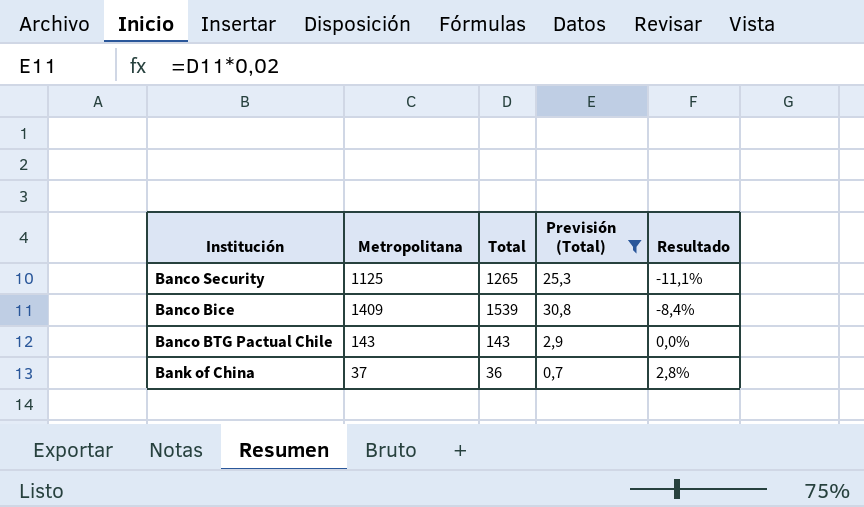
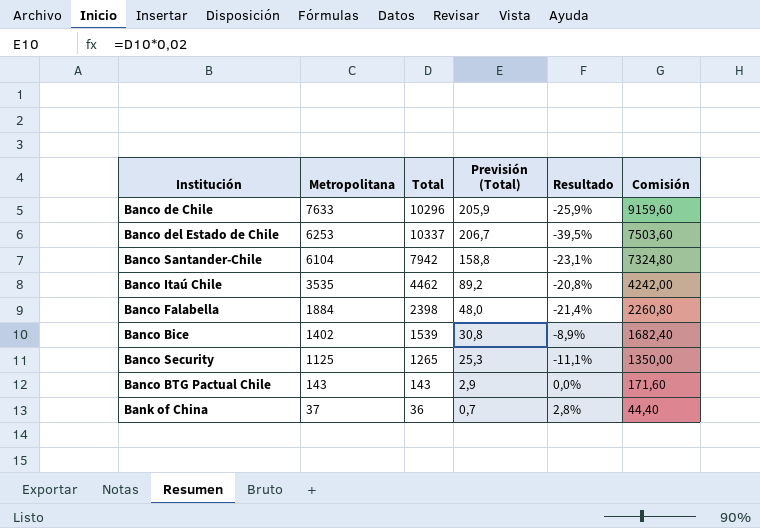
filter: Previsión (Total) <= 30,8 -> none
row order: Resultado ascending -> Metropolitana descending
column Comisión | formula: none -> [Metropolitana] * 1,2
Banco Bice | Metropolitana: 1409 -> 1402
Banco Bice | Resultado: -8,4% -> -8,9%

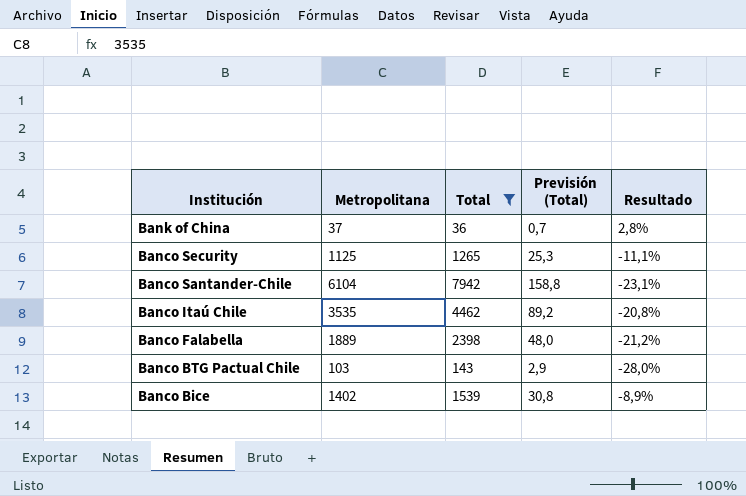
filter: none -> Total <= 7942
row order: Metropolitana descending -> Institución descending
column Comisión | formula: [Metropolitana] * 1,2 -> none
Banco Falabella | Metropolitana: 1884 -> 1889
Banco Falabella | Resultado: -21,4% -> -21,2%
Banco BTG Pactual Chile | Metropolitana: 143 -> 103
Banco BTG Pactual Chile | Resultado: 0,0% -> -28,0%

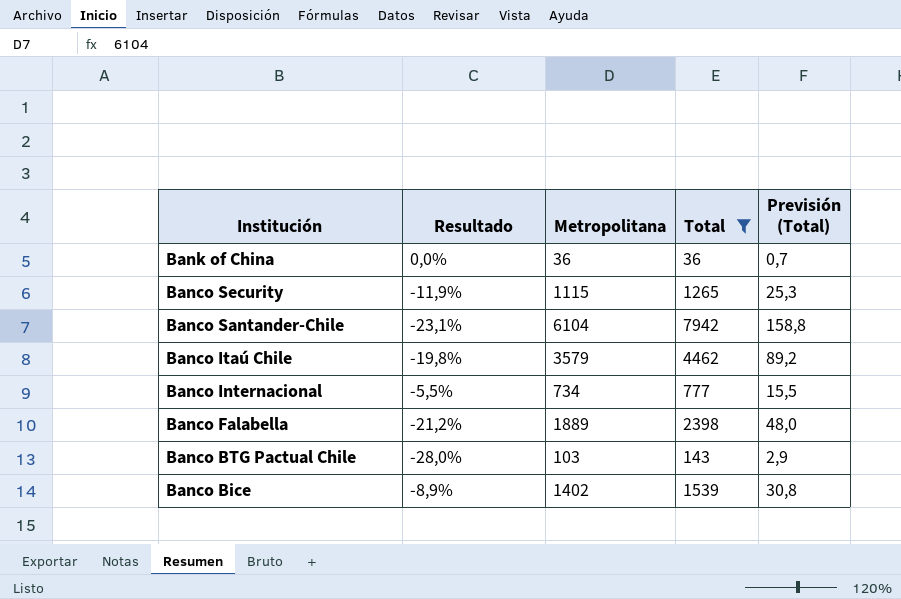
column Resultado | position: 5 -> 2
Bank of China | Resultado: 2,8% -> 0,0%
Bank of China | Metropolitana: 37 -> 36
Banco Security | Resultado: -11,1% -> -11,9%
Banco Security | Metropolitana: 1125 -> 1115
Banco Itaú Chile | Resultado: -20,8% -> -19,8%
Banco Itaú Chile | Metropolitana: 3535 -> 3579
row Banco Internacional: none -> -5,5% | 734 | 777 | 15,5

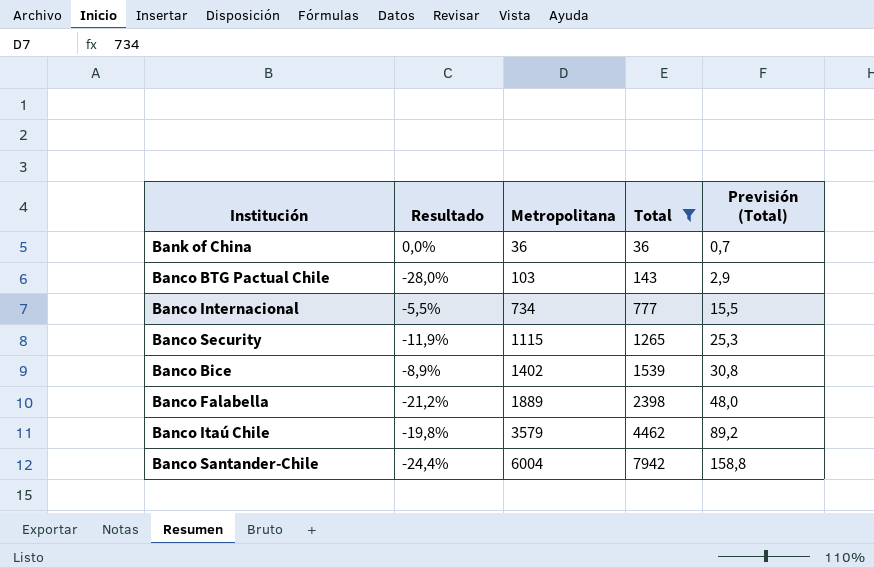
row order: Institución descending -> Metropolitana ascending
Banco Santander-Chile | Resultado: -23,1% -> -24,4%
Banco Santander-Chile | Metropolitana: 6104 -> 6004

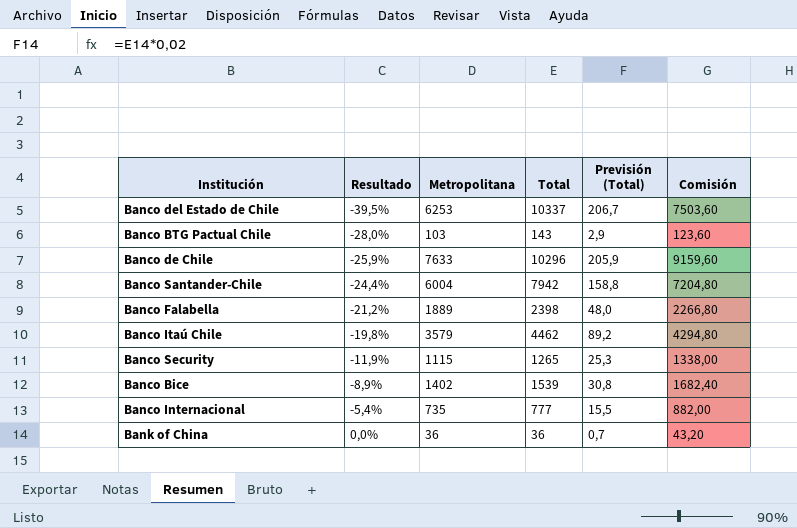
filter: Total <= 7942 -> none
row order: Metropolitana ascending -> Resultado ascending
column Comisión | formula: none -> [Metropolitana] * 1,2
Banco Internacional | Resultado: -5,5% -> -5,4%
Banco Internacional | Metropolitana: 734 -> 735

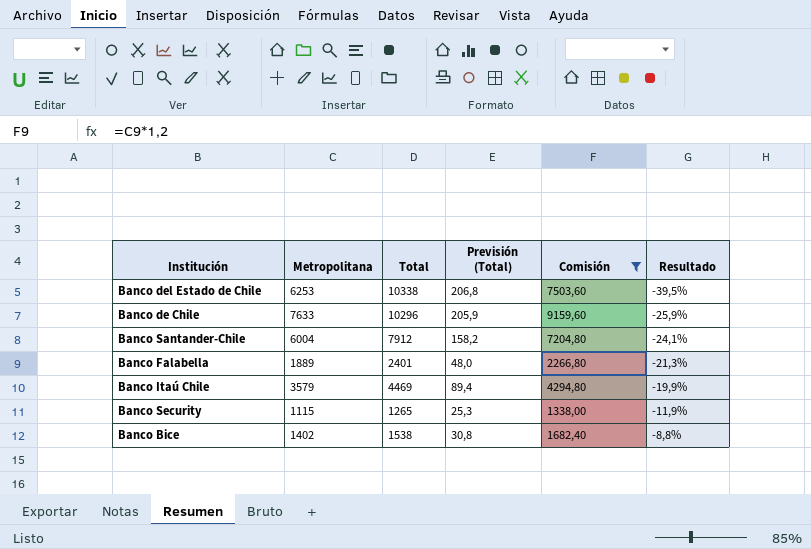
filter: none -> Comisión >= 1338,00
column Resultado | position: 2 -> 6
Banco del Estado de Chile | Total: 10337 -> 10338
Banco del Estado de Chile | Previsión (Total): 206,7 -> 206,8
Banco Santander-Chile | Total: 7942 -> 7912
Banco Santander-Chile | Previsión (Total): 158,8 -> 158,2
Banco Santander-Chile | Resultado: -24,4% -> -24,1%
Banco Falabella | Total: 2398 -> 2401
Banco Falabella | Resultado: -21,2% -> -21,3%
Banco Itaú Chile | Total: 4462 -> 4469
Banco Itaú Chile | Previsión (Total): 89,2 -> 89,4
Banco Itaú Chile | Resultado: -19,8% -> -19,9%
Banco Bice | Total: 1539 -> 1538
Banco Bice | Resultado: -8,9% -> -8,8%

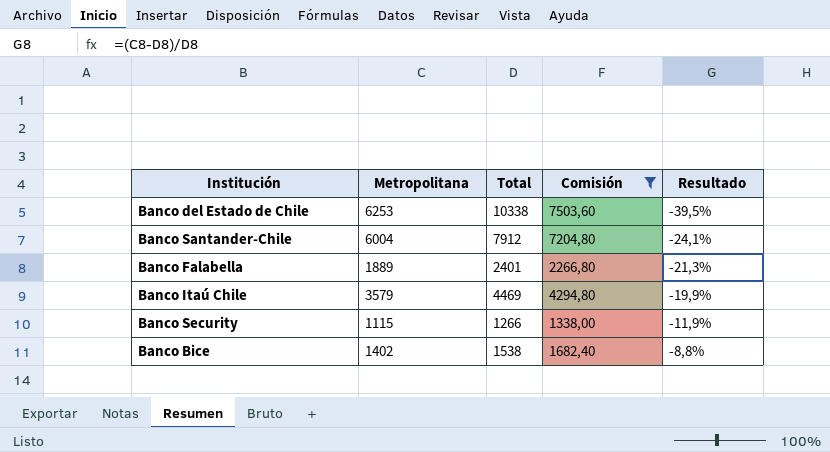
column Previsión (Total) | formula: [Total] * 0,02 -> none
row Banco de Chile: 7633 | 10296 | 205,9 | 9159,60 | -25,9% -> none
Banco Security | Total: 1265 -> 1266

